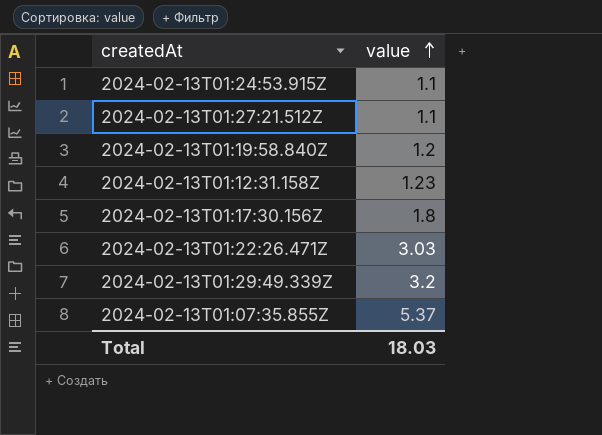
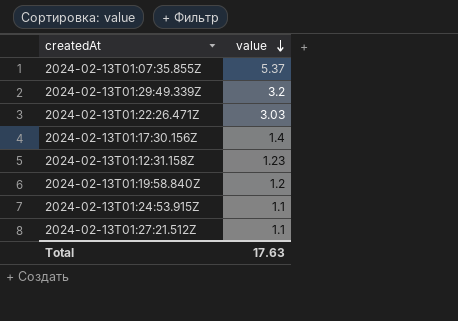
row order: value ascending -> value descending
2024-02-13T01:17:30.156Z | value: 1.8 -> 1.4
Total | value: 18.03 -> 17.63

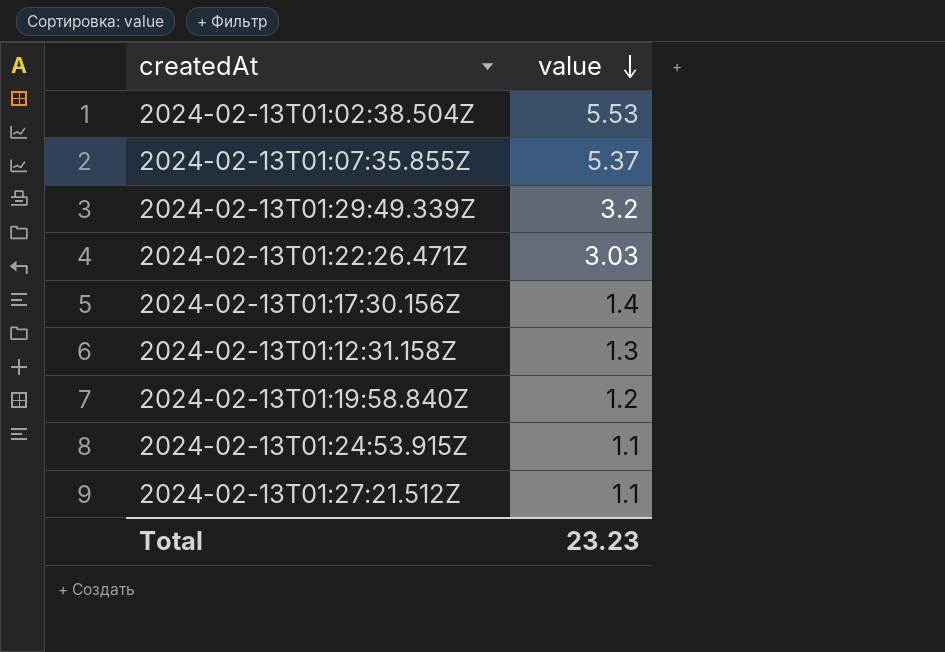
row 2024-02-13T01:02:38.504Z: none -> 5.53
2024-02-13T01:12:31.158Z | value: 1.23 -> 1.3
Total | value: 17.63 -> 23.23

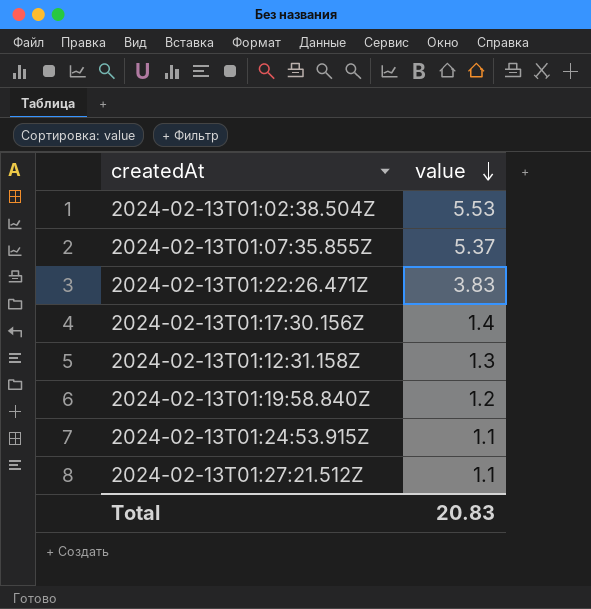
row 2024-02-13T01:29:49.339Z: 3.2 -> none
2024-02-13T01:22:26.471Z | value: 3.03 -> 3.83
Total | value: 23.23 -> 20.83

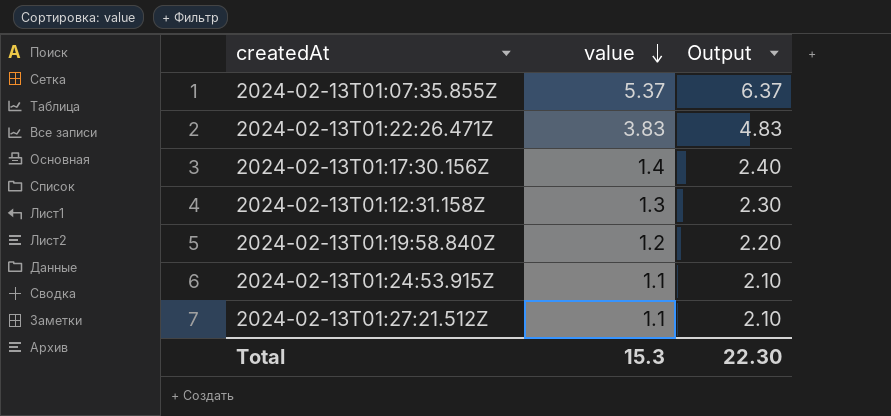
column Output | formula: none -> [value] + 1
row 2024-02-13T01:02:38.504Z: 5.53 -> none
Total | value: 20.83 -> 15.3

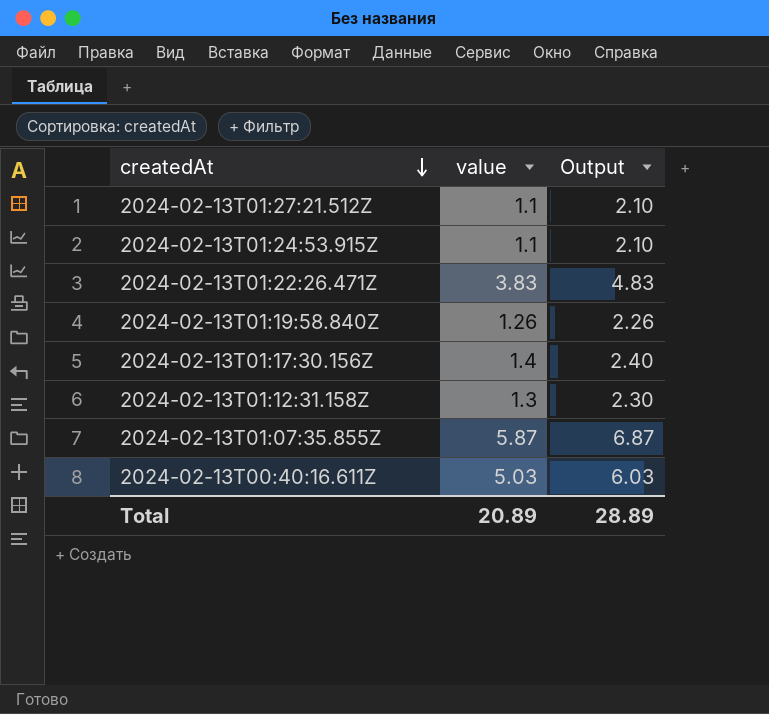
row order: value descending -> createdAt descending
2024-02-13T01:19:58.840Z | value: 1.2 -> 1.26
2024-02-13T01:19:58.840Z | Output: 2.20 -> 2.26
2024-02-13T01:07:35.855Z | value: 5.37 -> 5.87
2024-02-13T01:07:35.855Z | Output: 6.37 -> 6.87
row 2024-02-13T00:40:16.611Z: none -> 5.03 | 6.03
Total | value: 15.3 -> 20.89
Total | Output: 22.30 -> 28.89

